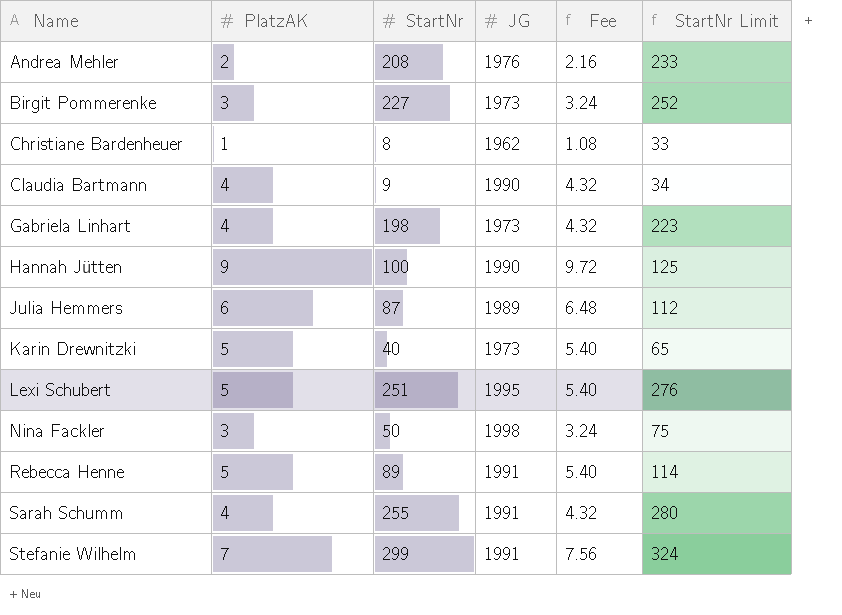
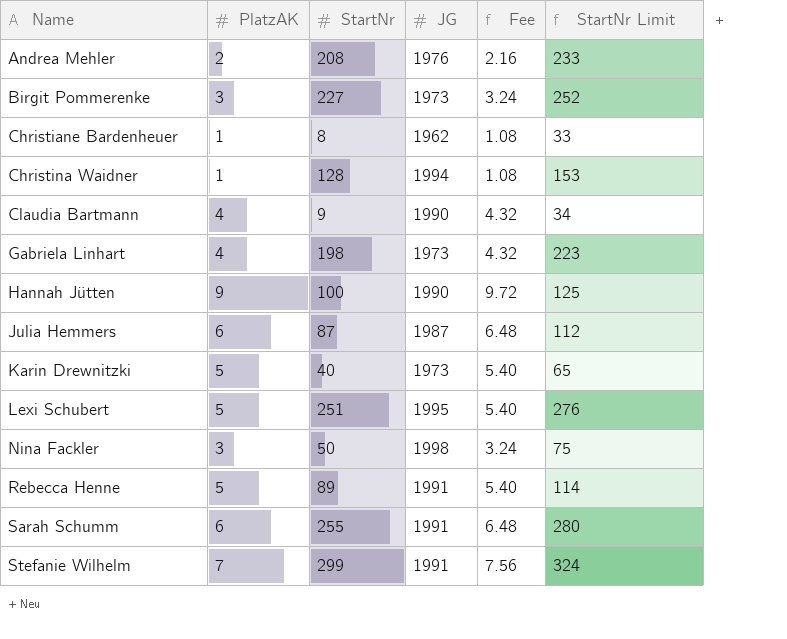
row Christina Waidner: none -> 1 | 128 | 1994 | 1.08 | 153
Julia Hemmers | JG: 1989 -> 1987
Sarah Schumm | PlatzAK: 4 -> 6
Sarah Schumm | Fee: 4.32 -> 6.48

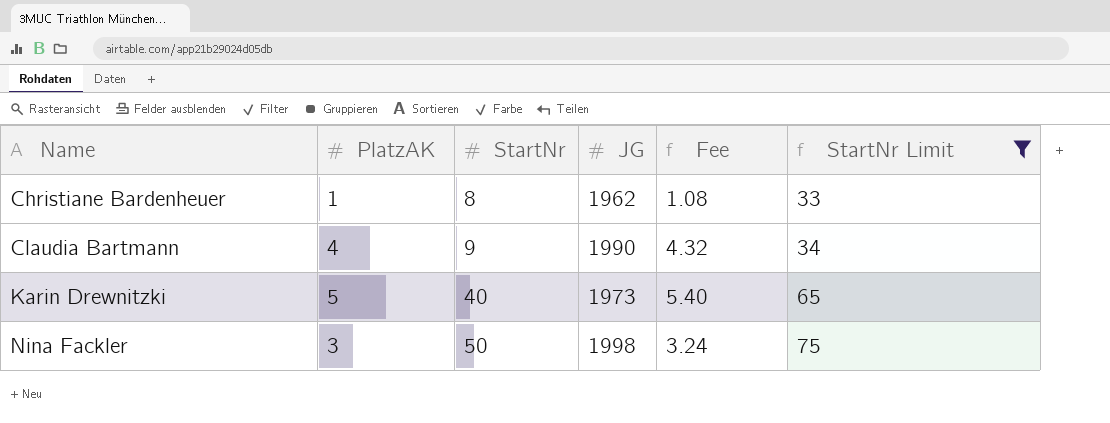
filter: none -> StartNr Limit <= 75

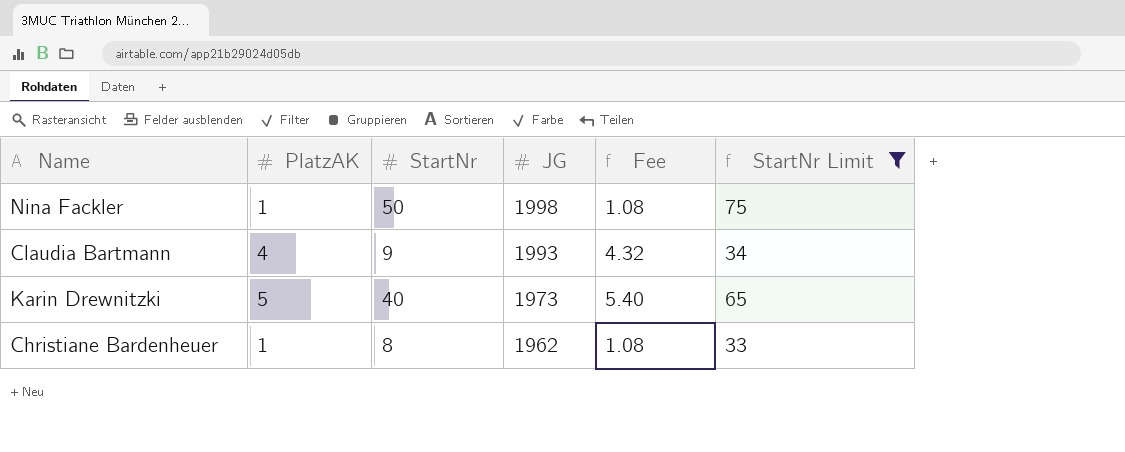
row order: Name ascending -> JG descending
Nina Fackler | PlatzAK: 3 -> 1
Nina Fackler | Fee: 3.24 -> 1.08
Claudia Bartmann | JG: 1990 -> 1993

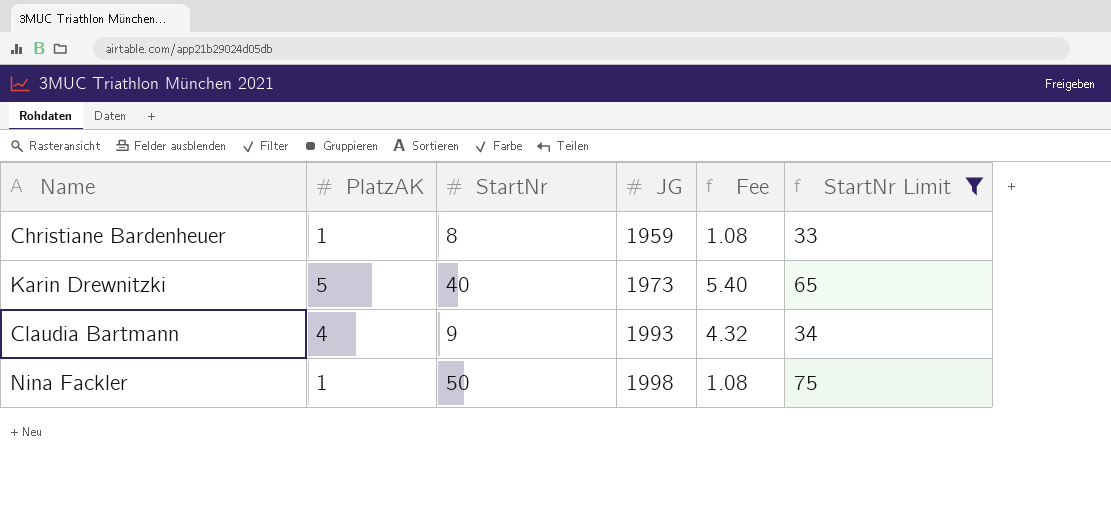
row order: JG descending -> JG ascending
Christiane Bardenheuer | JG: 1962 -> 1959

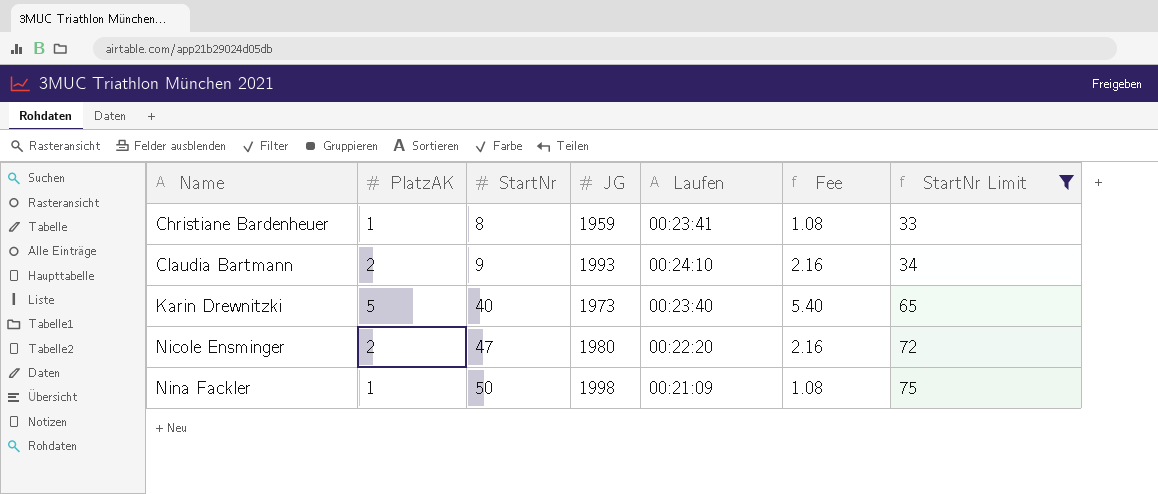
row order: JG ascending -> Name ascending
column Laufen | position: none -> 5
Claudia Bartmann | PlatzAK: 4 -> 2
Claudia Bartmann | Fee: 4.32 -> 2.16
row Nicole Ensminger: none -> 2 | 47 | 1980 | 00:22:20 | 2.16 | 72

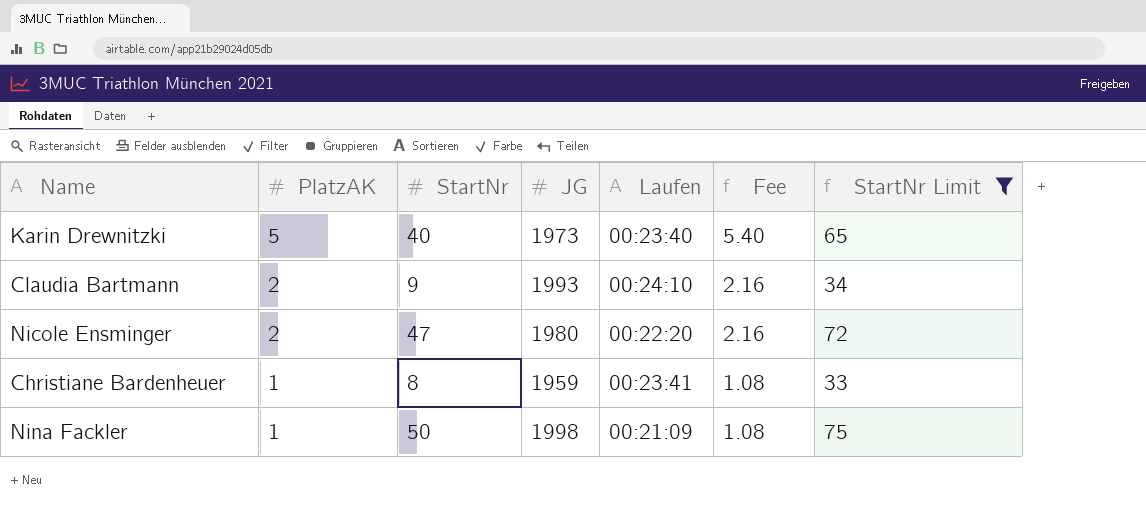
row order: Name ascending -> PlatzAK descending

